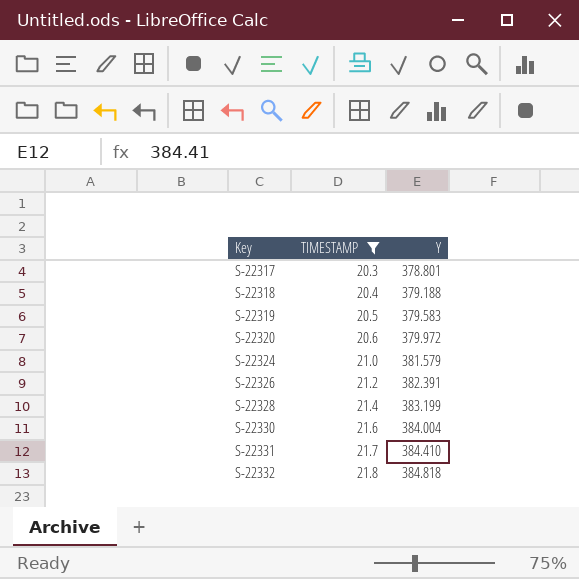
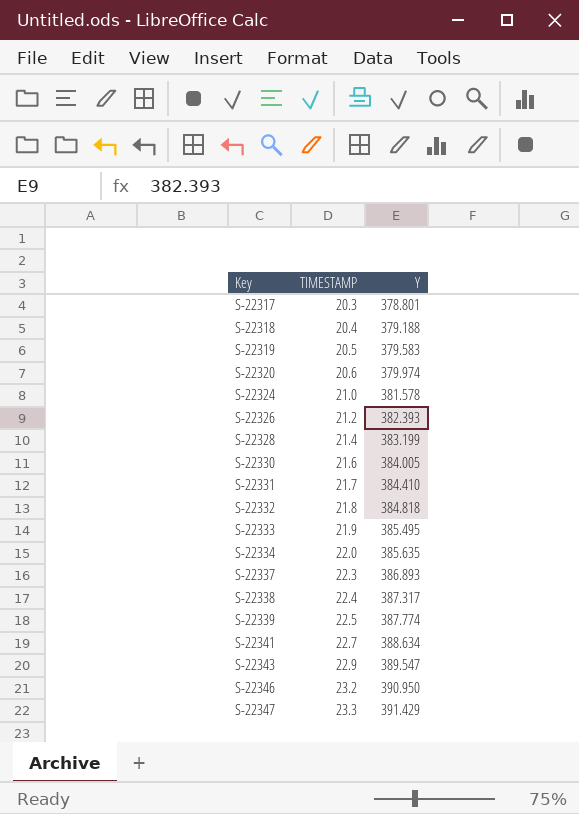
filter: TIMESTAMP <= 21.8 -> none
S-22320 | Y: 379.972 -> 379.974
S-22324 | Y: 381.579 -> 381.578
S-22326 | Y: 382.391 -> 382.393
S-22330 | Y: 384.004 -> 384.005

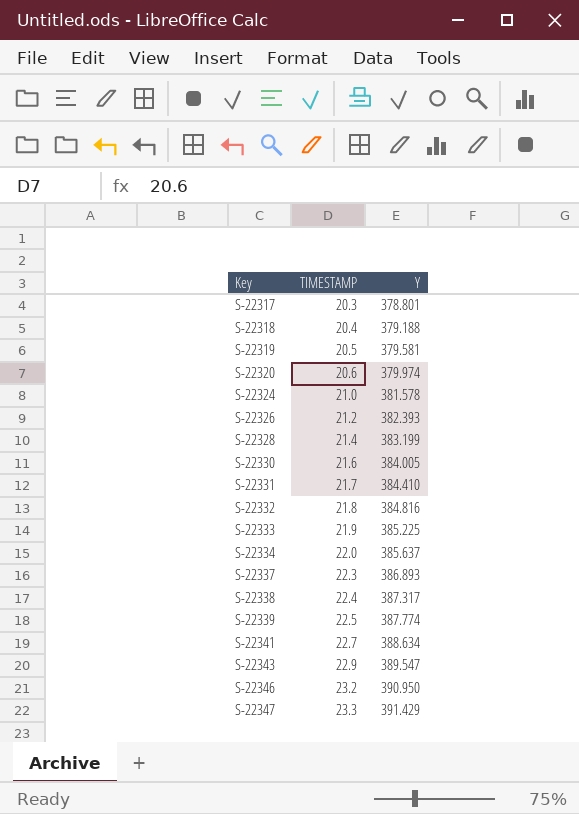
S-22319 | Y: 379.583 -> 379.581
S-22332 | Y: 384.818 -> 384.816
S-22333 | Y: 385.495 -> 385.225
S-22334 | Y: 385.635 -> 385.637

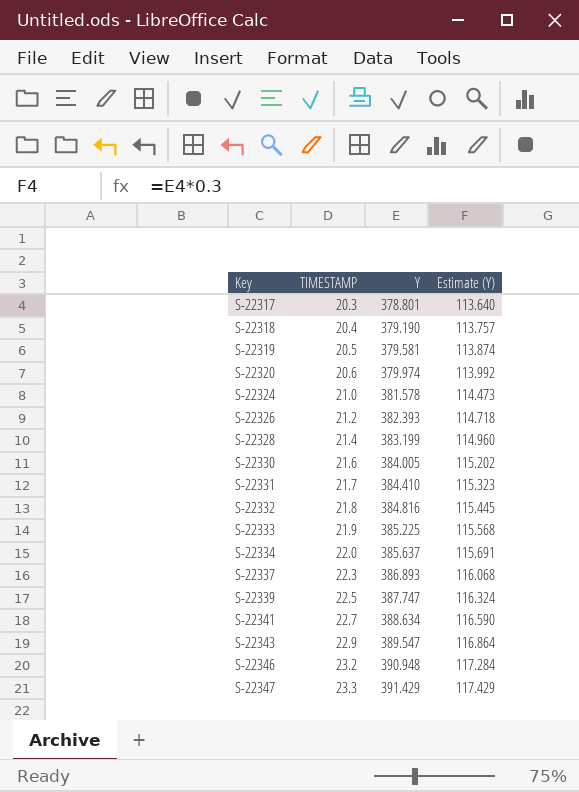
column Estimate (Y) | formula: none -> [Y] * 0.3
row S-22338: 22.4 | 387.317 -> none
S-22318 | Y: 379.188 -> 379.190
S-22339 | Y: 387.774 -> 387.747
S-22346 | Y: 390.950 -> 390.948

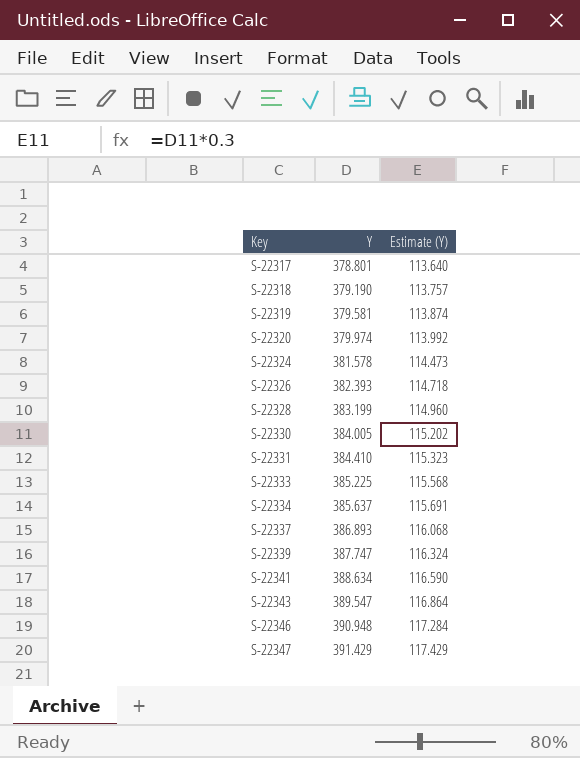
column TIMESTAMP | position: 2 -> none
row S-22332: 21.8 | 384.816 | 115.445 -> none

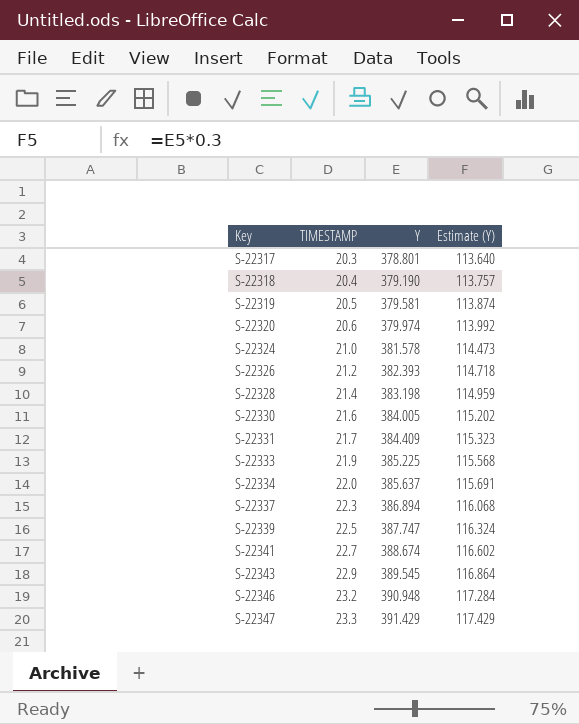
column TIMESTAMP | position: none -> 2
S-22328 | Y: 383.199 -> 383.198
S-22328 | Estimate (Y): 114.960 -> 114.959
S-22331 | Y: 384.410 -> 384.409
S-22337 | Y: 386.893 -> 386.894
S-22341 | Y: 388.634 -> 388.674
S-22341 | Estimate (Y): 116.590 -> 116.602
S-22343 | Y: 389.547 -> 389.545

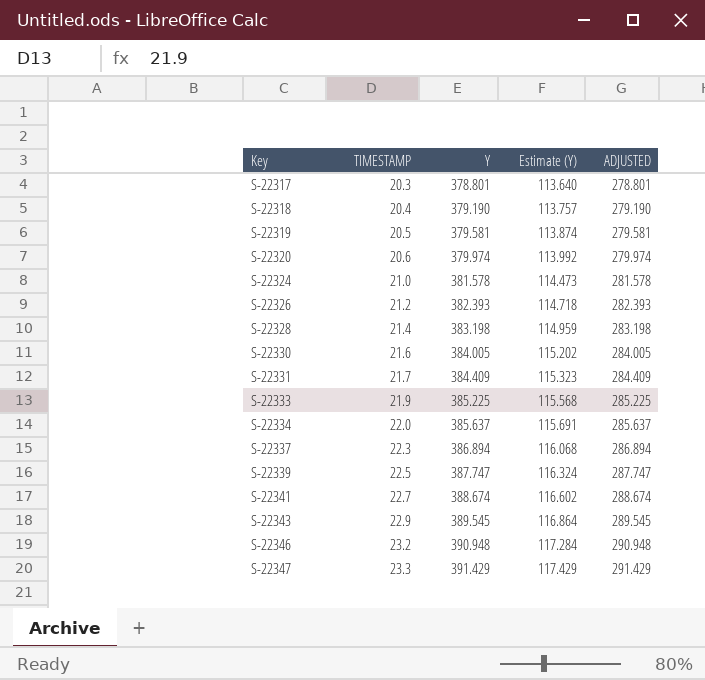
column ADJUSTED | formula: none -> [Y] - 100

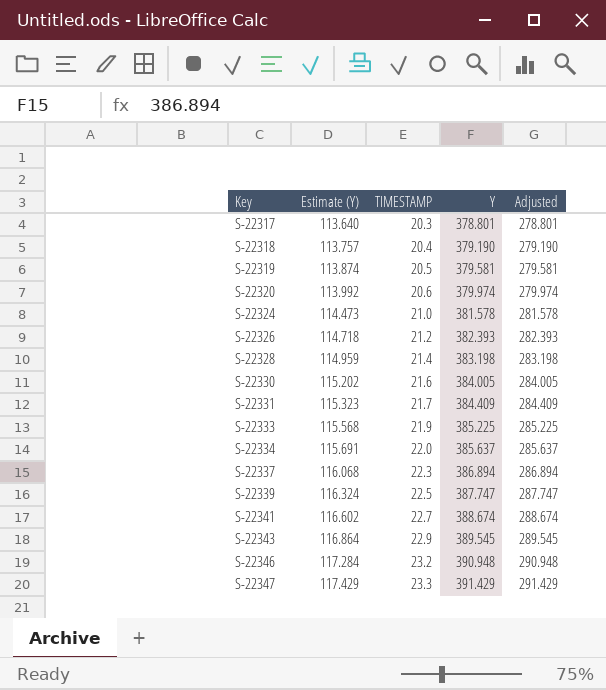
column Estimate (Y) | position: 4 -> 2
column name: ADJUSTED -> Adjusted

